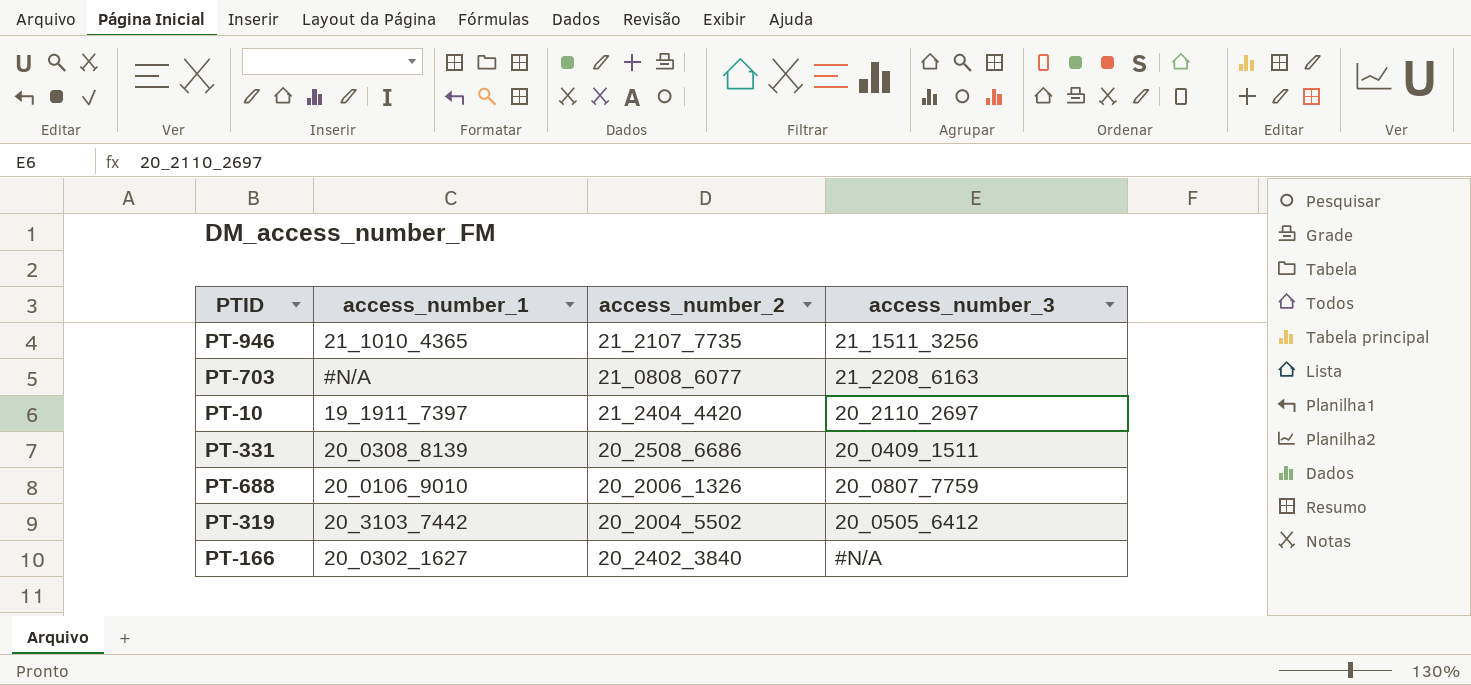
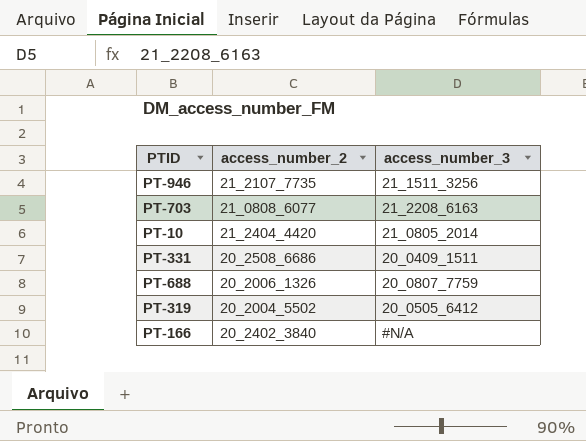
column access_number_1 | position: 2 -> none
PT-10 | access_number_3: 20_2110_2697 -> 21_0805_2014

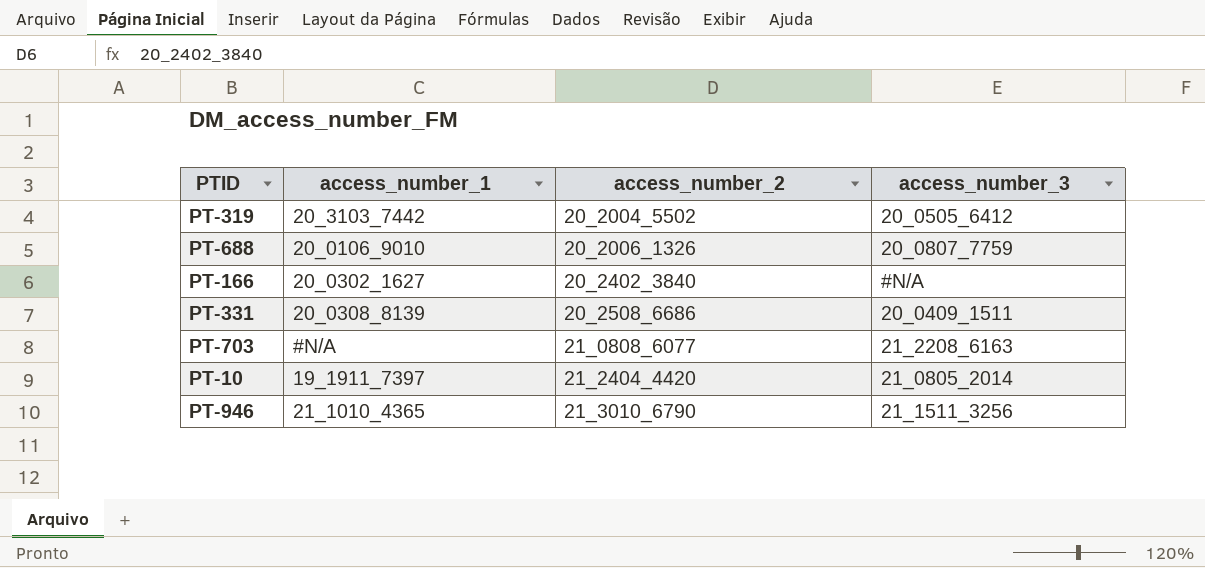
row order: none -> access_number_2 ascending
column access_number_1 | position: none -> 2
PT-946 | access_number_2: 21_2107_7735 -> 21_3010_6790

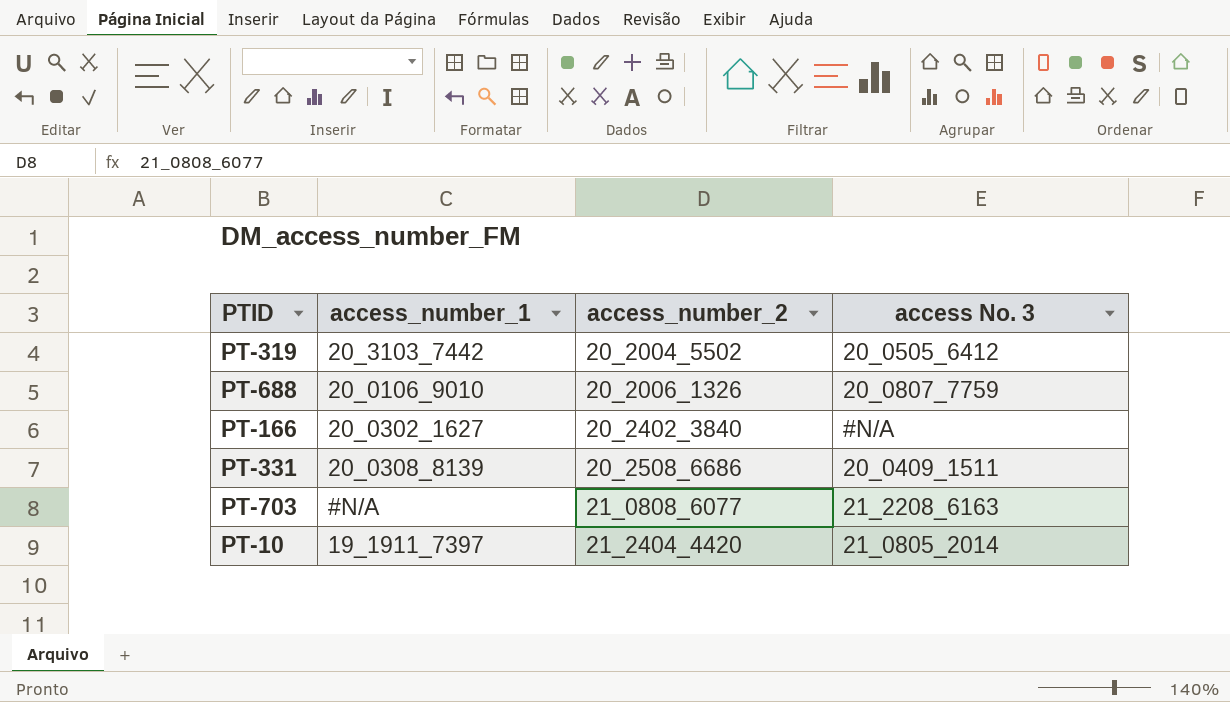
column name: access_number_3 -> access No. 3
row PT-946: 21_1010_4365 | 21_3010_6790 | 21_1511_3256 -> none

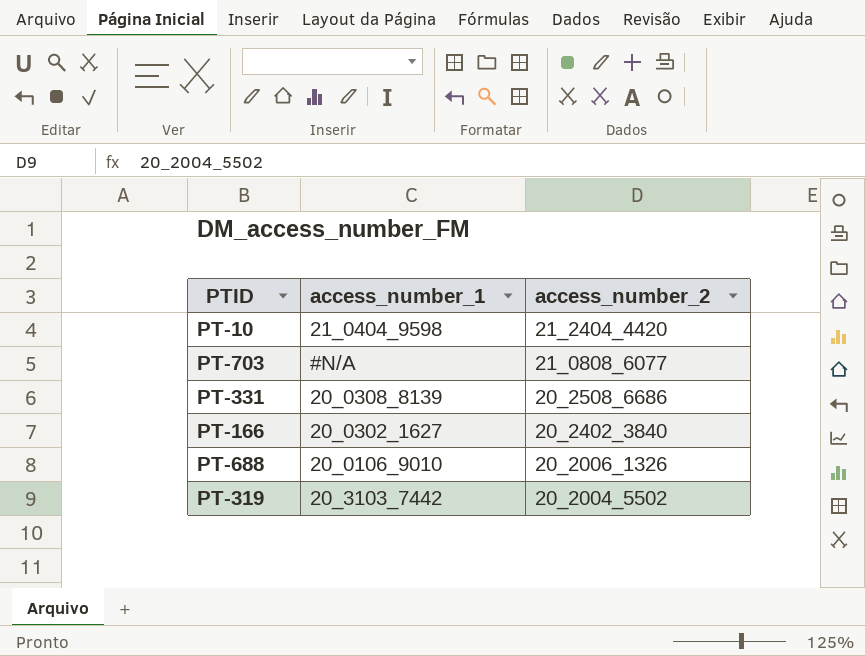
row order: access_number_2 ascending -> access_number_2 descending
column access No. 3 | position: 4 -> none
PT-10 | access_number_1: 19_1911_7397 -> 21_0404_9598

